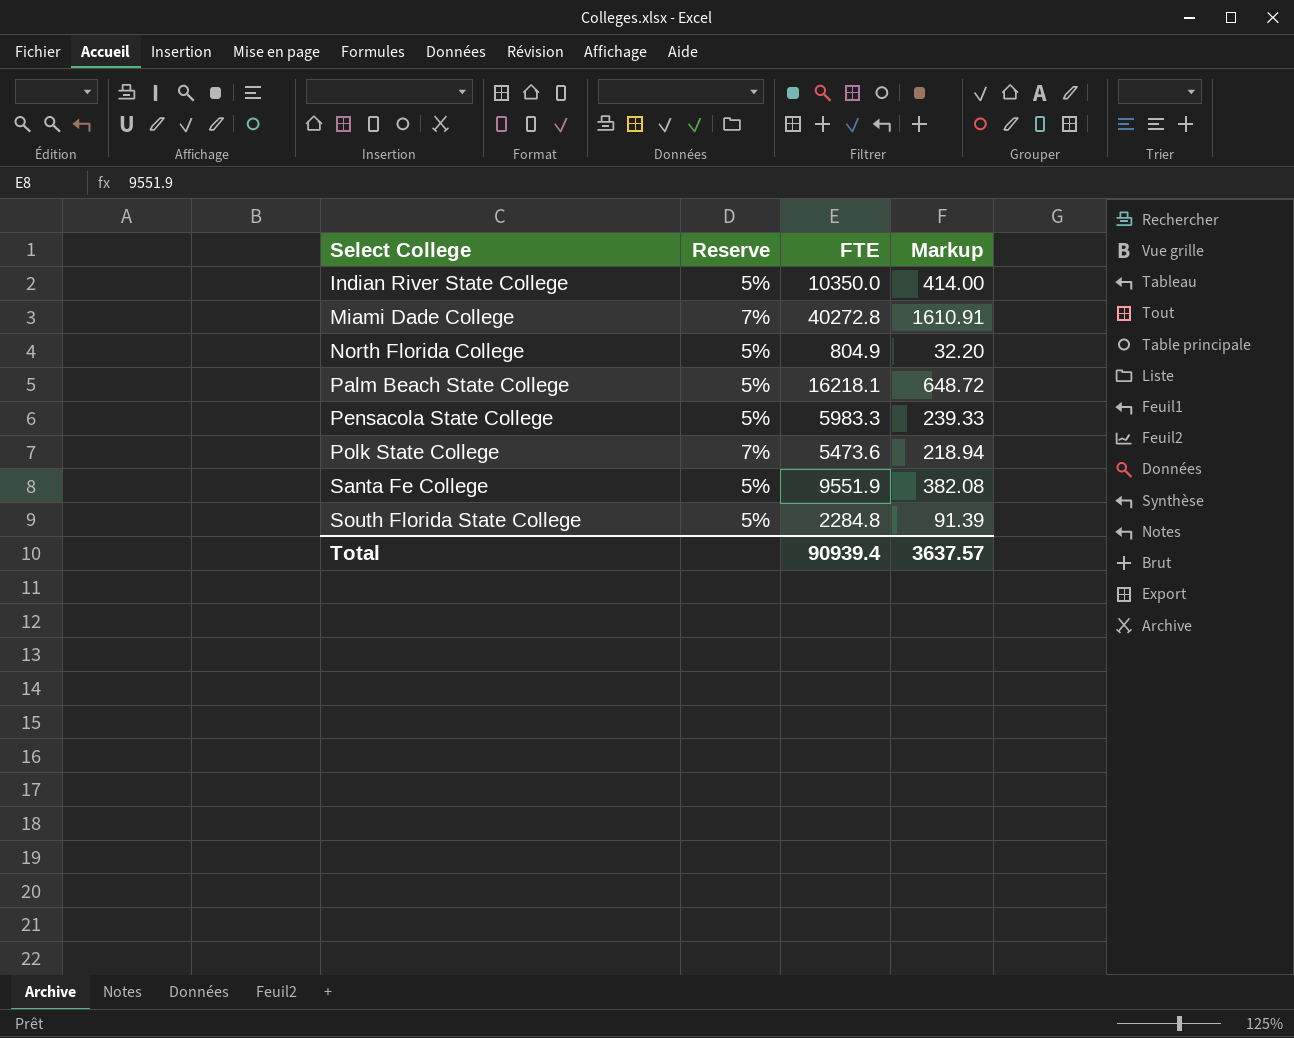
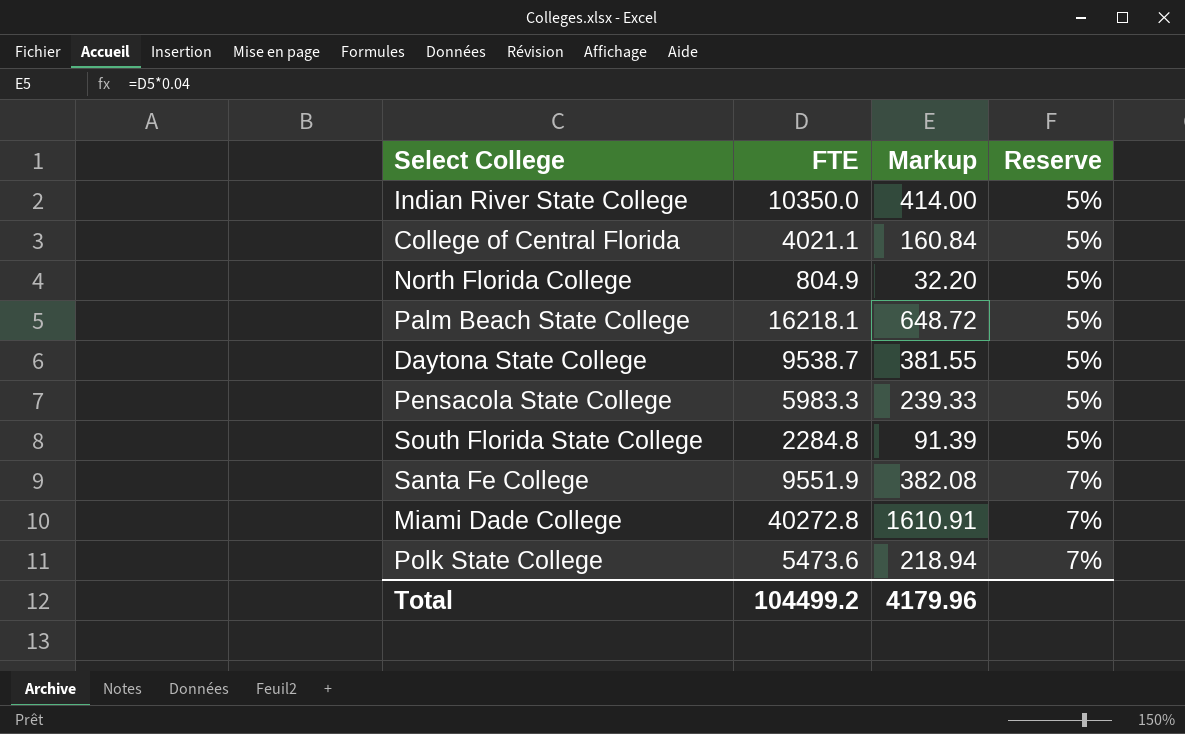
row order: Select College ascending -> Reserve ascending
column Reserve | position: 2 -> 4
row College of Central Florida: none -> 4021.1 | 160.84 | 5%
row Daytona State College: none -> 9538.7 | 381.55 | 5%
Santa Fe College | Reserve: 5% -> 7%
Total | FTE: 90939.4 -> 104499.2
Total | Markup: 3637.57 -> 4179.96

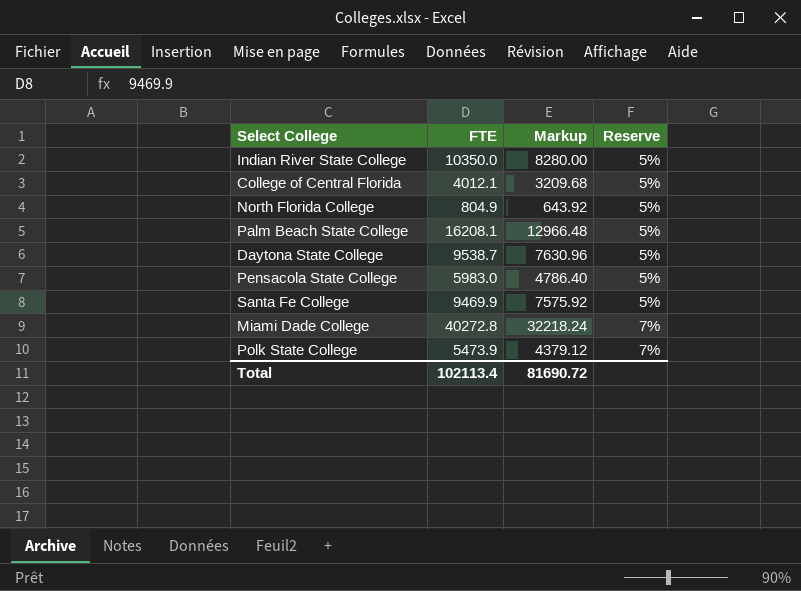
column Markup | formula: [FTE] * 0.04 -> [FTE] * 0.8
row South Florida State College: 2284.8 | 91.39 | 5% -> none
College of Central Florida | FTE: 4021.1 -> 4012.1
Palm Beach State College | FTE: 16218.1 -> 16208.1
Pensacola State College | FTE: 5983.3 -> 5983.0
Santa Fe College | FTE: 9551.9 -> 9469.9
Santa Fe College | Reserve: 7% -> 5%
Polk State College | FTE: 5473.6 -> 5473.9
Total | FTE: 104499.2 -> 102113.4
Total | Markup: 4179.96 -> 81690.72

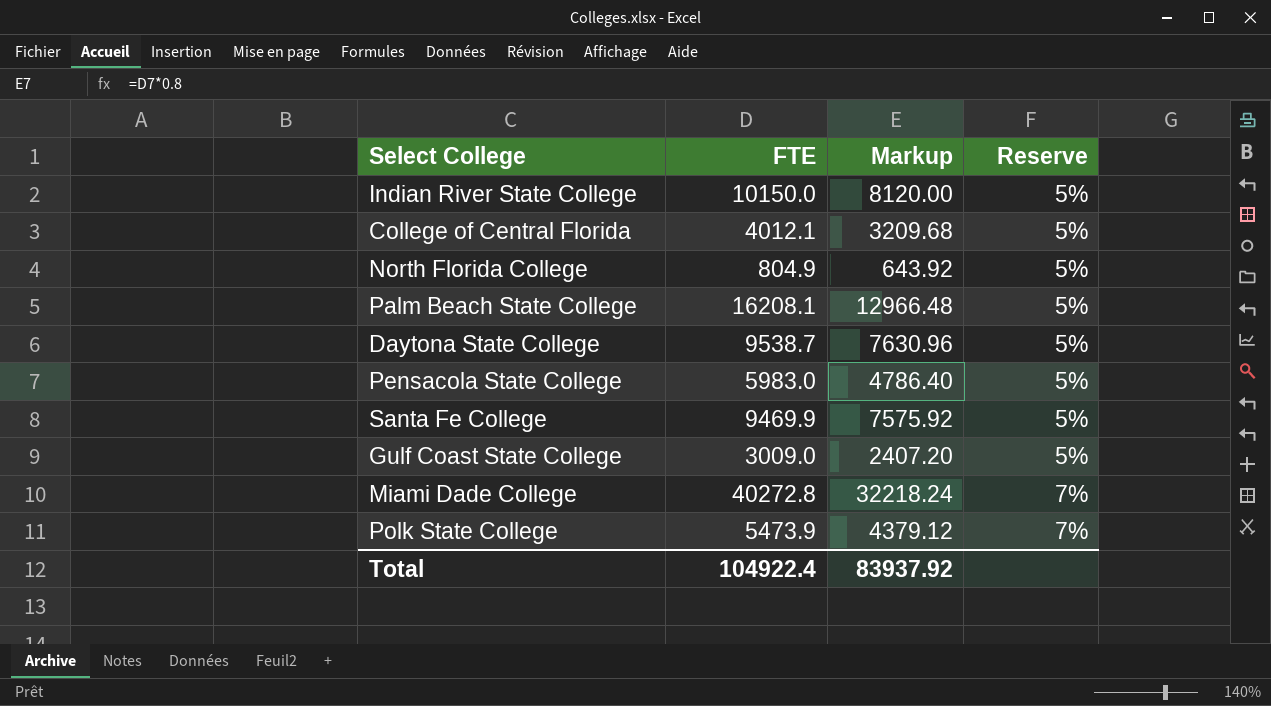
Indian River State College | FTE: 10350.0 -> 10150.0
Indian River State College | Markup: 8280.00 -> 8120.00
row Gulf Coast State College: none -> 3009.0 | 2407.20 | 5%
Total | FTE: 102113.4 -> 104922.4
Total | Markup: 81690.72 -> 83937.92

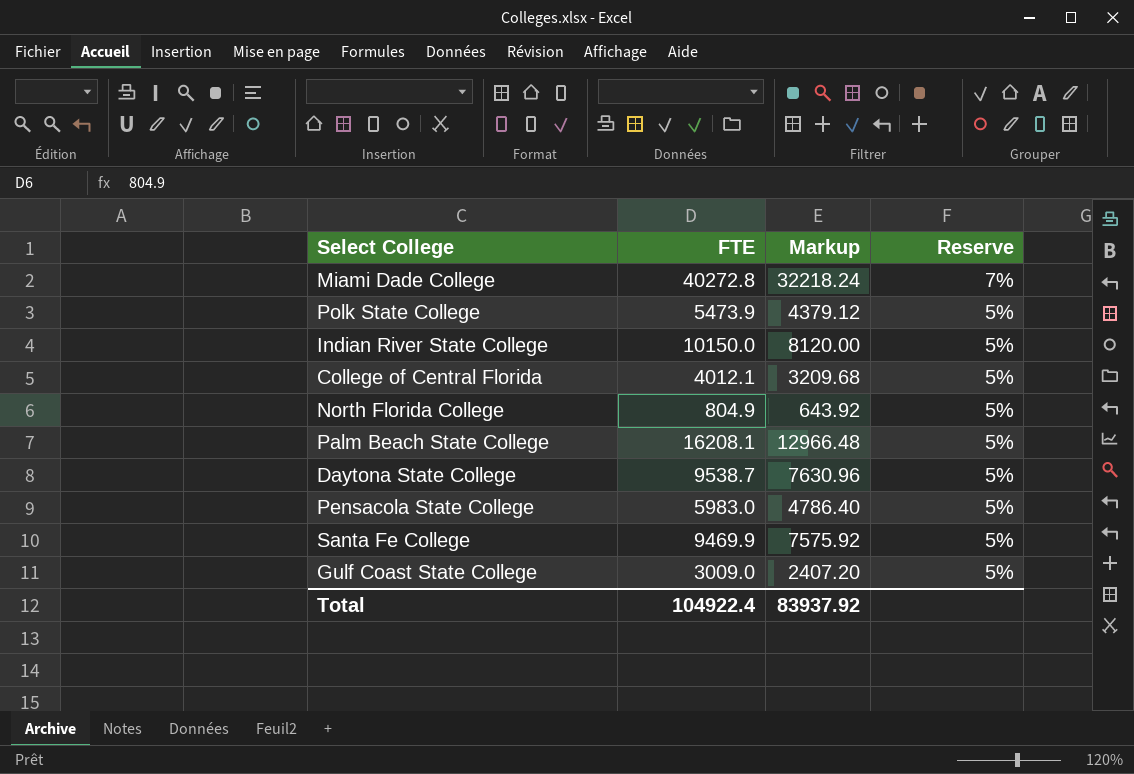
row order: Reserve ascending -> Reserve descending
Polk State College | Reserve: 7% -> 5%

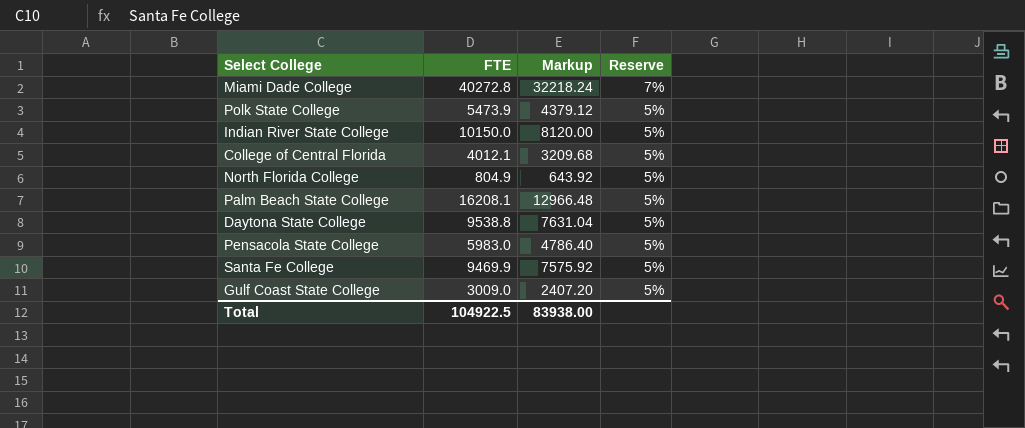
Daytona State College | FTE: 9538.7 -> 9538.8
Daytona State College | Markup: 7630.96 -> 7631.04
Total | FTE: 104922.4 -> 104922.5
Total | Markup: 83937.92 -> 83938.00

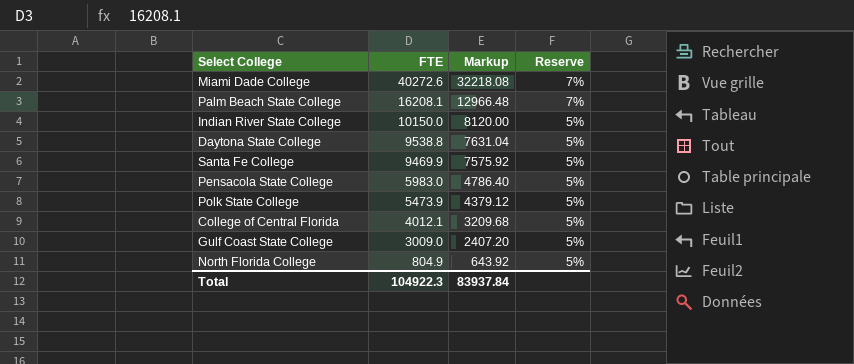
row order: Reserve descending -> FTE descending
Miami Dade College | FTE: 40272.8 -> 40272.6
Miami Dade College | Markup: 32218.24 -> 32218.08
Palm Beach State College | Reserve: 5% -> 7%
Total | FTE: 104922.5 -> 104922.3
Total | Markup: 83938.00 -> 83937.84

